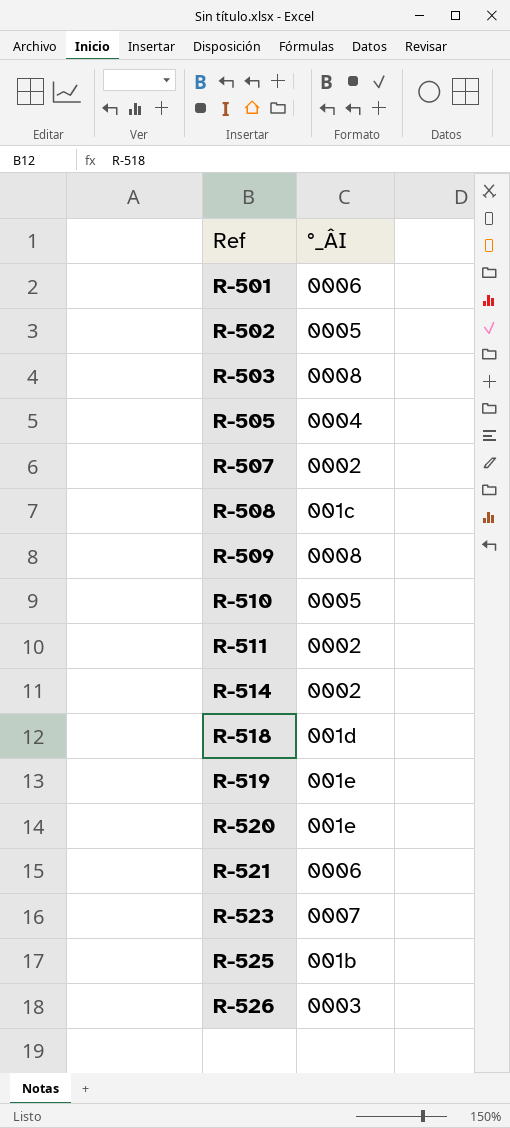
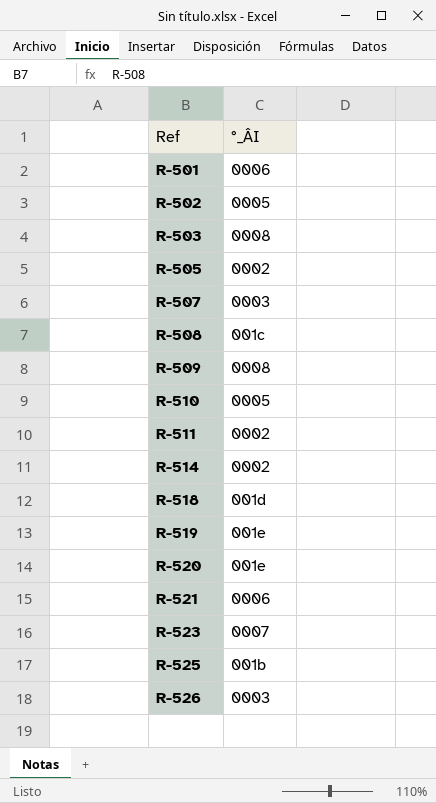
R-505 | °_ÂI: 0004 -> 0002
R-507 | °_ÂI: 0002 -> 0003

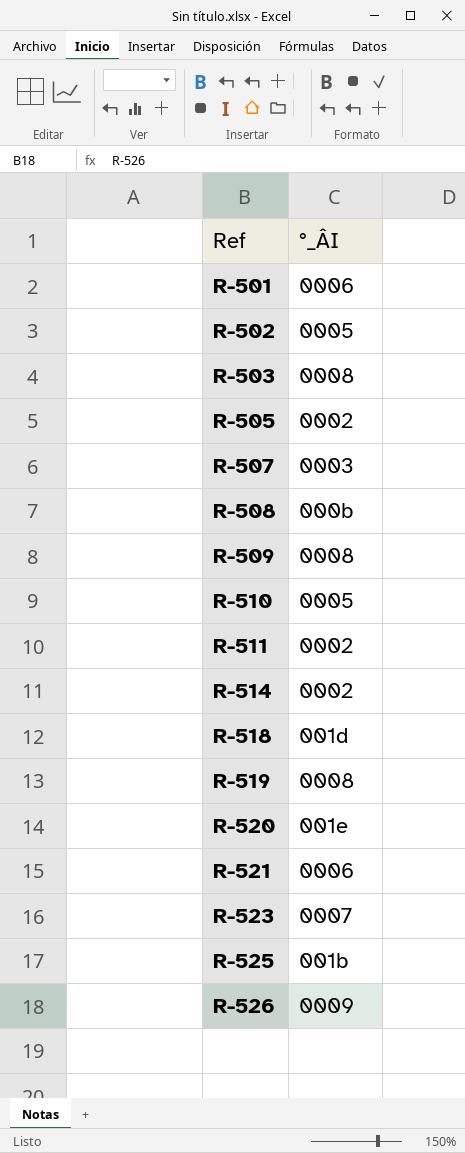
R-508 | °_ÂI: 001c -> 000b
R-519 | °_ÂI: 001e -> 0008
R-526 | °_ÂI: 0003 -> 0009

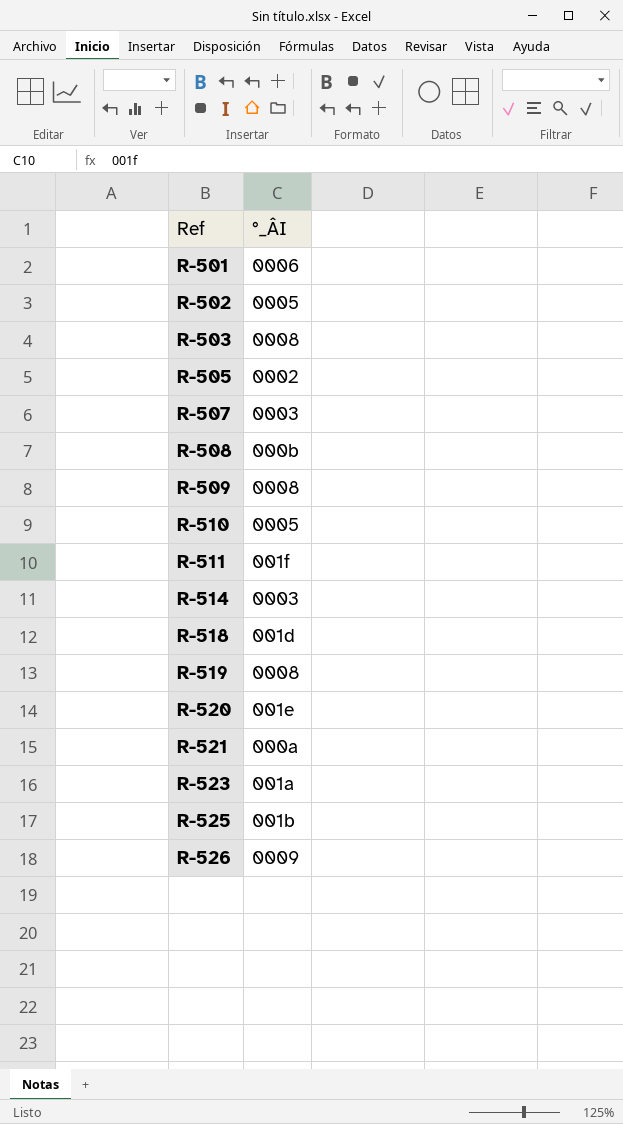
R-511 | °_ÂI: 0002 -> 001f
R-514 | °_ÂI: 0002 -> 0003
R-521 | °_ÂI: 0006 -> 000a
R-523 | °_ÂI: 0007 -> 001a

